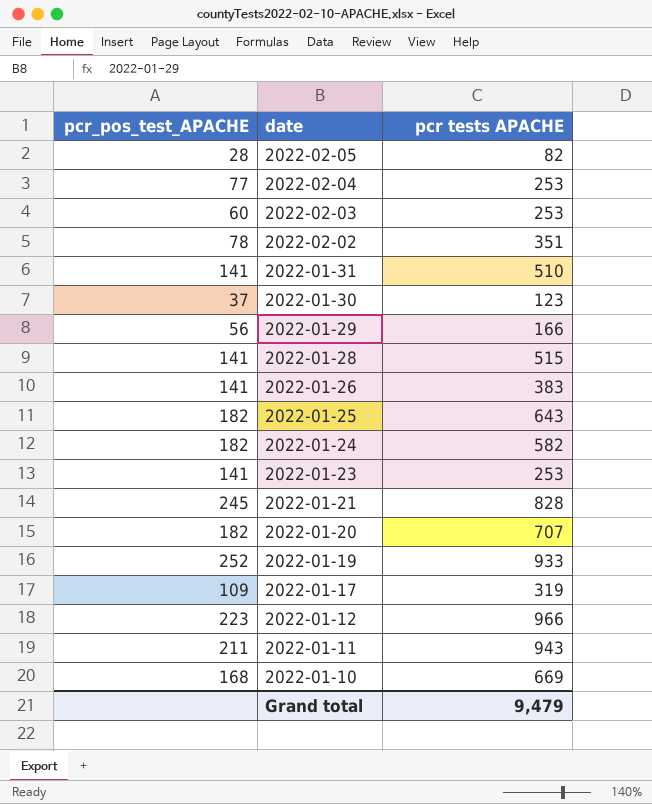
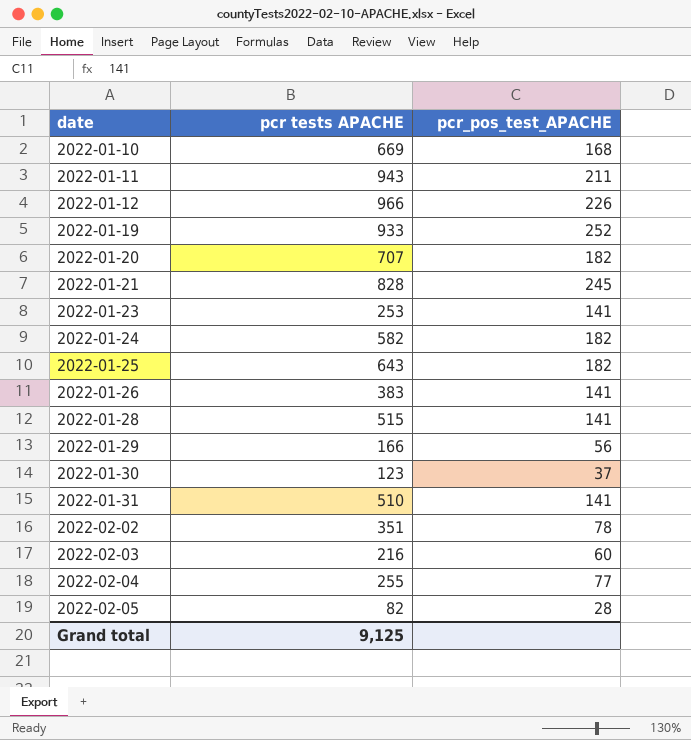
row order: date descending -> date ascending
column pcr_pos_test_APACHE | position: 1 -> 3
row 2022-01-17: 109 | 319 -> none
2022-01-12 | pcr_pos_test_APACHE: 223 -> 226
2022-02-03 | pcr tests APACHE: 253 -> 216
2022-02-04 | pcr tests APACHE: 253 -> 255
Grand total | pcr tests APACHE: 9,479 -> 9,125

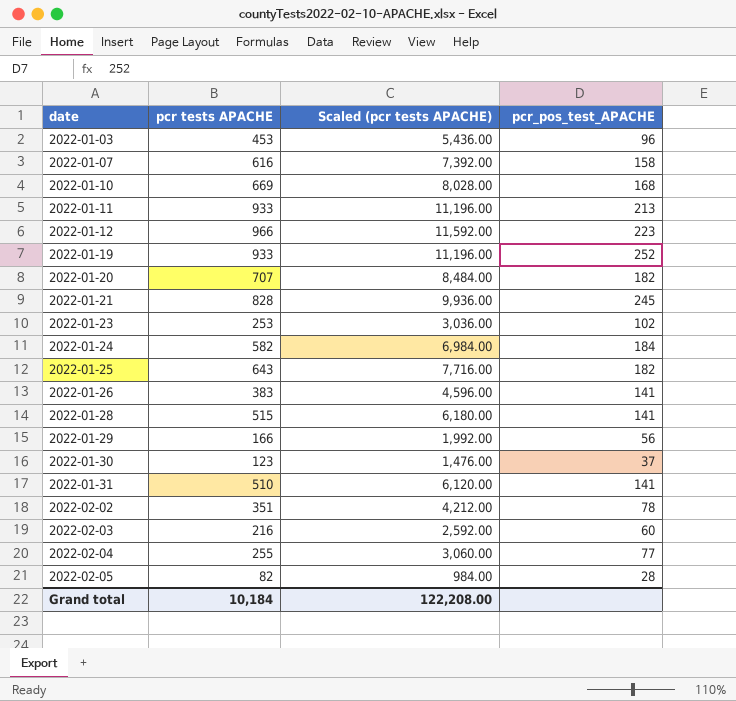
column Scaled (pcr tests APACHE) | formula: none -> [pcr tests APACHE] * 12
row 2022-01-03: none -> 453 | 5,436.00 | 96
row 2022-01-07: none -> 616 | 7,392.00 | 158
2022-01-11 | pcr tests APACHE: 943 -> 933
2022-01-11 | pcr_pos_test_APACHE: 211 -> 213
2022-01-12 | pcr_pos_test_APACHE: 226 -> 223
2022-01-23 | pcr_pos_test_APACHE: 141 -> 102
2022-01-24 | pcr_pos_test_APACHE: 182 -> 184
Grand total | pcr tests APACHE: 9,125 -> 10,184

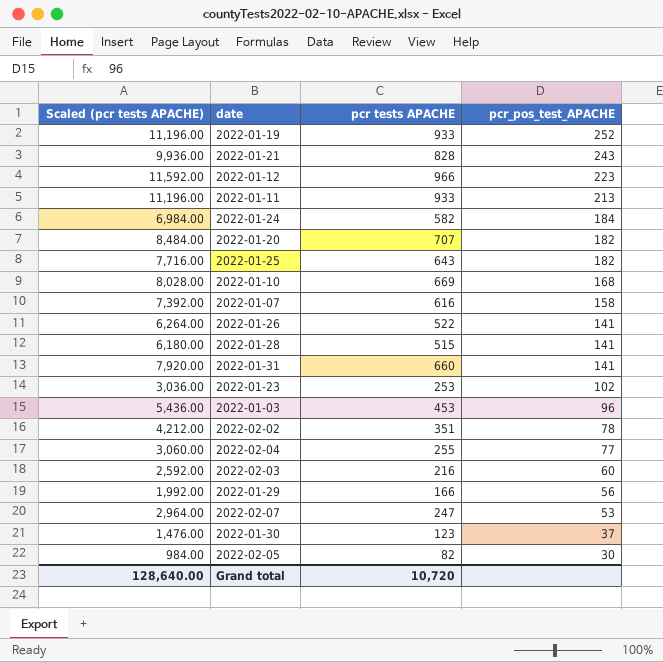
row order: date ascending -> pcr_pos_test_APACHE descending
column Scaled (pcr tests APACHE) | position: 3 -> 1
2022-01-21 | pcr_pos_test_APACHE: 245 -> 243
2022-01-26 | Scaled (pcr tests APACHE): 4,596.00 -> 6,264.00
2022-01-26 | pcr tests APACHE: 383 -> 522
2022-01-31 | Scaled (pcr tests APACHE): 6,120.00 -> 7,920.00
2022-01-31 | pcr tests APACHE: 510 -> 660
row 2022-02-07: none -> 2,964.00 | 247 | 53
2022-02-05 | pcr_pos_test_APACHE: 28 -> 30
Grand total | Scaled (pcr tests APACHE): 122,208.00 -> 128,640.00
Grand total | pcr tests APACHE: 10,184 -> 10,720

